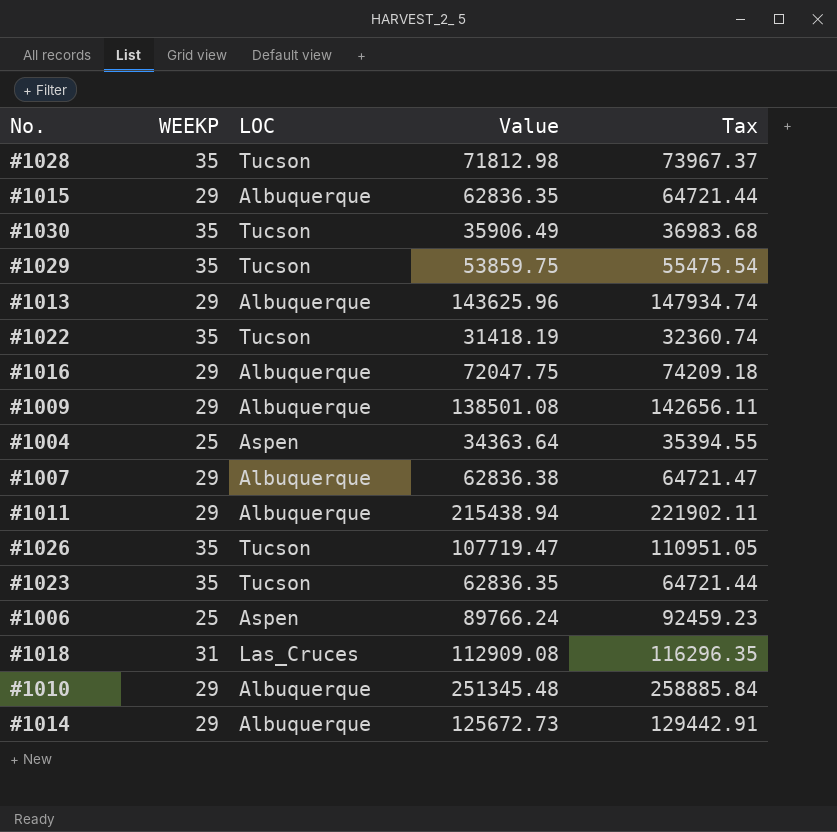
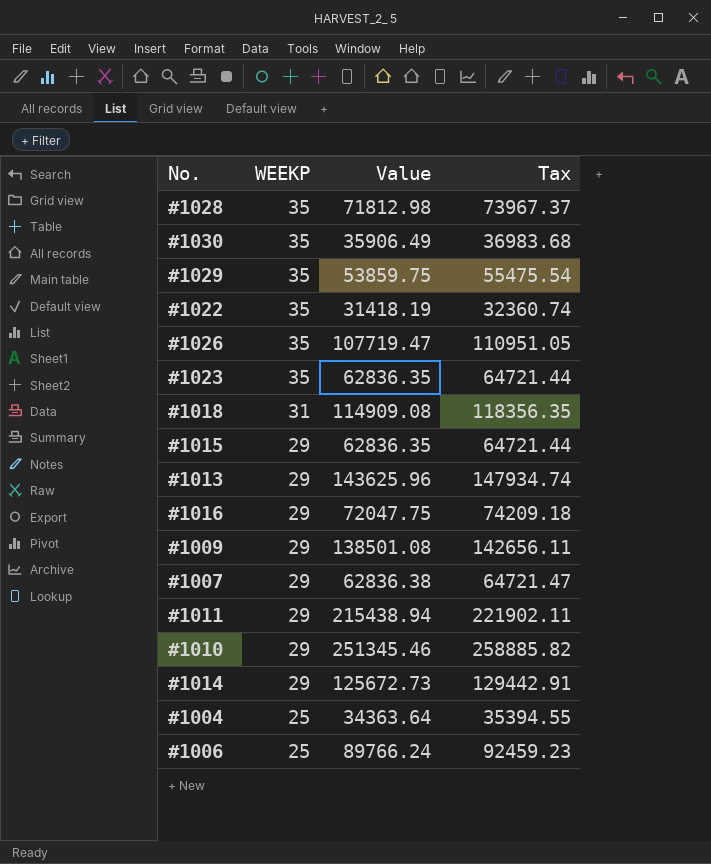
row order: none -> WEEKP descending
column LOC | position: 3 -> none
#1018 | Value: 112909.08 -> 114909.08
#1018 | Tax: 116296.35 -> 118356.35
#1010 | Value: 251345.48 -> 251345.46
#1010 | Tax: 258885.84 -> 258885.82

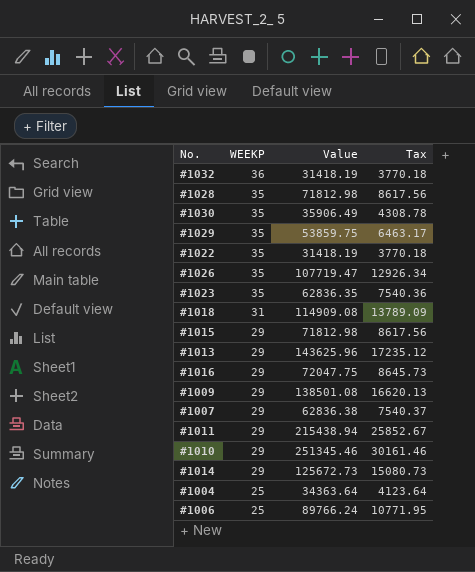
column Tax | formula: [Value] * 1.03 -> [Value] * 0.12
row #1032: none -> 36 | 31418.19 | 3770.18
#1015 | Value: 62836.35 -> 71812.98

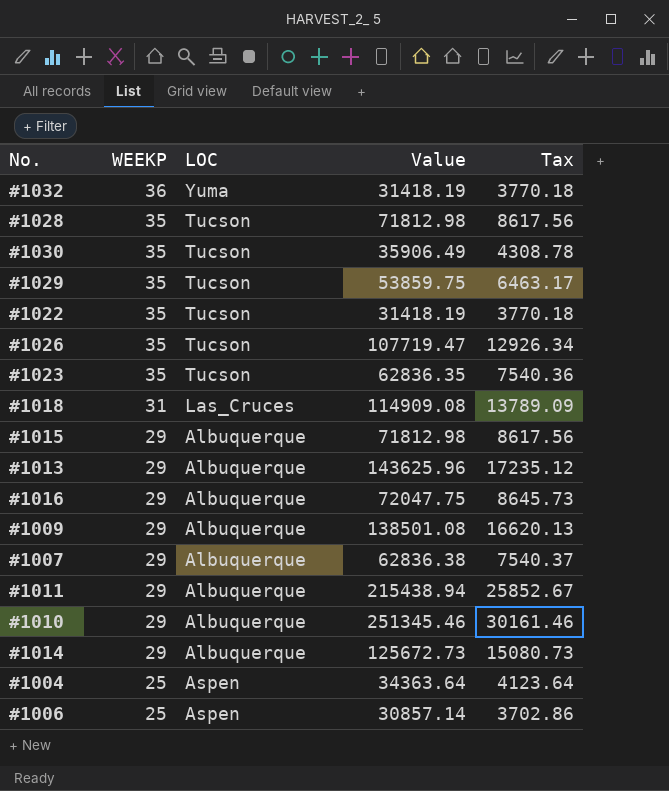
column LOC | position: none -> 3
#1006 | Value: 89766.24 -> 30857.14
#1006 | Tax: 10771.95 -> 3702.86

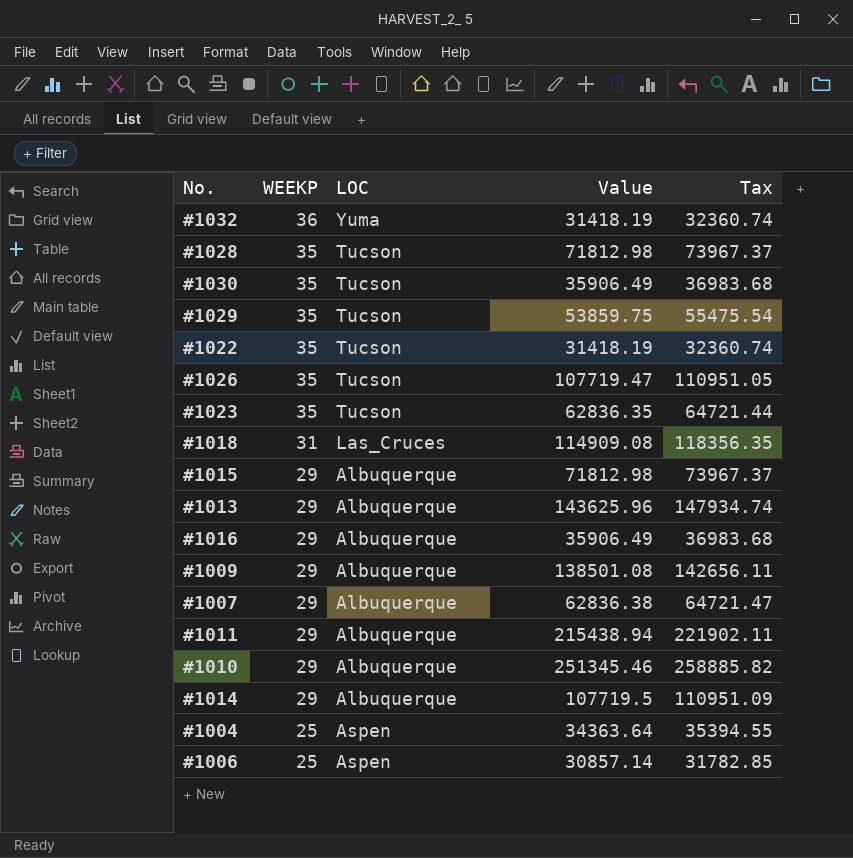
column Tax | formula: [Value] * 0.12 -> [Value] * 1.03
#1016 | Value: 72047.75 -> 35906.49
#1014 | Value: 125672.73 -> 107719.5

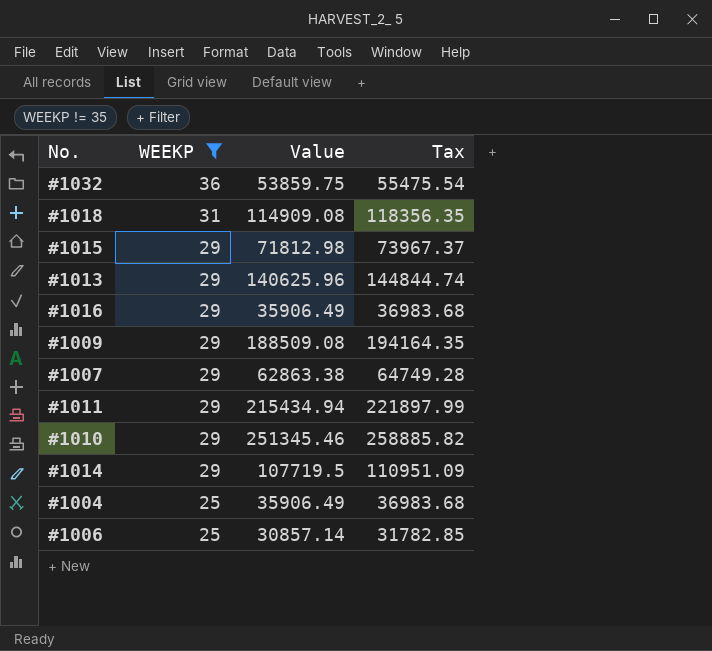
filter: none -> WEEKP != 35
column LOC | position: 3 -> none
#1032 | Value: 31418.19 -> 53859.75
#1032 | Tax: 32360.74 -> 55475.54
#1013 | Value: 143625.96 -> 140625.96
#1013 | Tax: 147934.74 -> 144844.74
#1009 | Value: 138501.08 -> 188509.08
#1009 | Tax: 142656.11 -> 194164.35
#1007 | Value: 62836.38 -> 62863.38
#1007 | Tax: 64721.47 -> 64749.28
#1011 | Value: 215438.94 -> 215434.94
#1011 | Tax: 221902.11 -> 221897.99
#1004 | Value: 34363.64 -> 35906.49
#1004 | Tax: 35394.55 -> 36983.68

